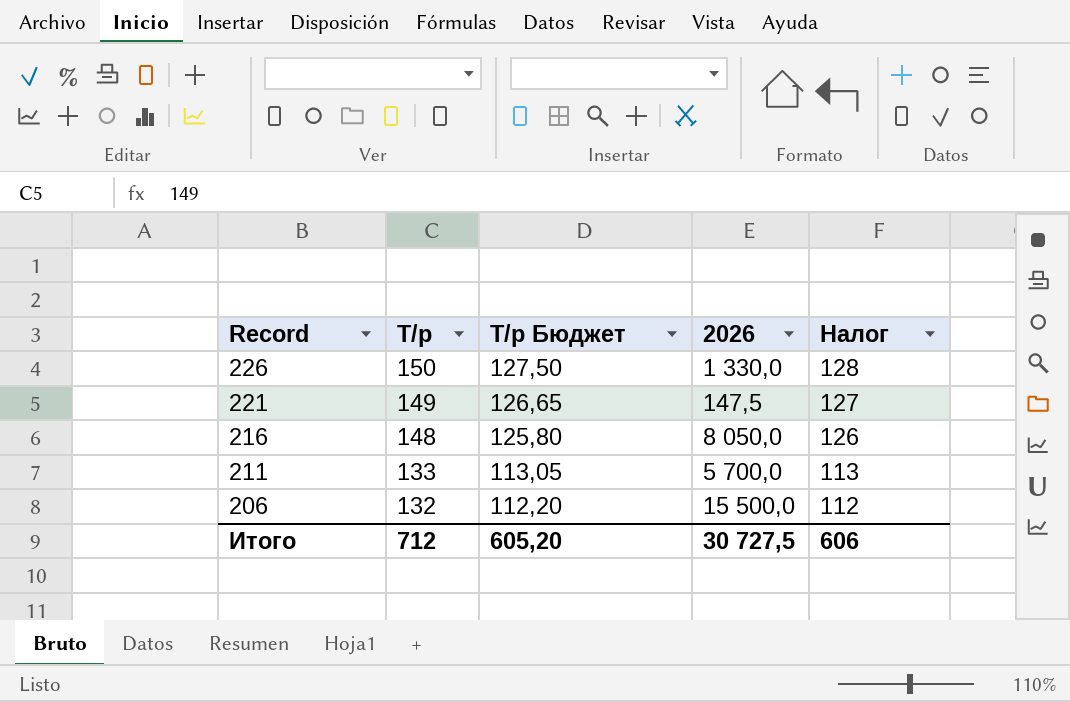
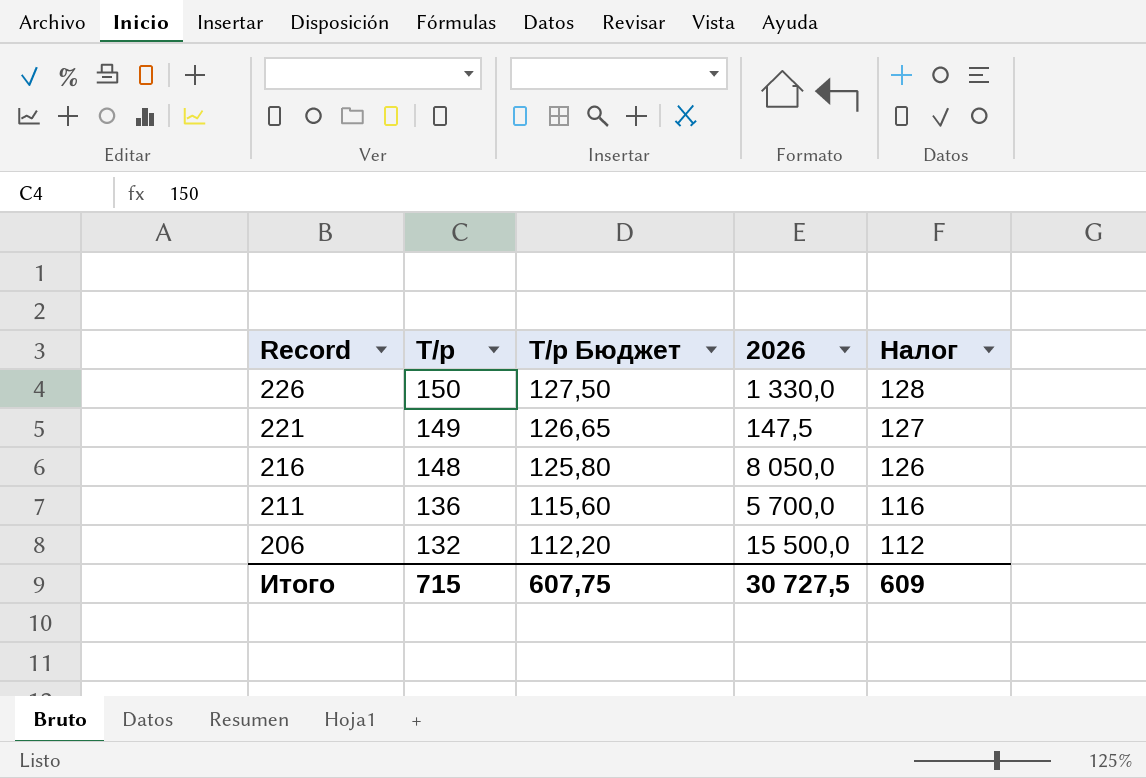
211 | Т/р: 133 -> 136
211 | Т/р Бюджет: 113,05 -> 115,60
211 | Налог: 113 -> 116
Итого | Т/р: 712 -> 715
Итого | Т/р Бюджет: 605,20 -> 607,75
Итого | Налог: 606 -> 609

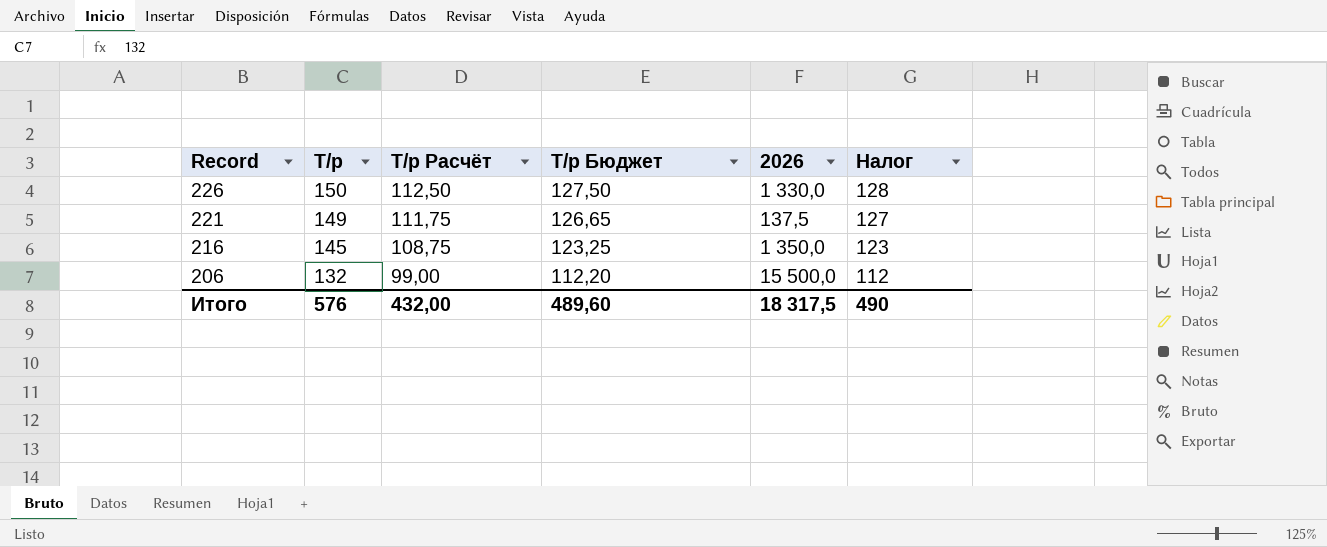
column Т/р Расчёт | formula: none -> [Т/р] * 0,75
row 211: 136 | 115,60 | 5 700,0 | 116 -> none
221 | 2026: 147,5 -> 137,5
216 | Т/р: 148 -> 145
216 | Т/р Бюджет: 125,80 -> 123,25
216 | 2026: 8 050,0 -> 1 350,0
216 | Налог: 126 -> 123
Итого | Т/р: 715 -> 576
Итого | Т/р Бюджет: 607,75 -> 489,60
Итого | 2026: 30 727,5 -> 18 317,5
Итого | Налог: 609 -> 490

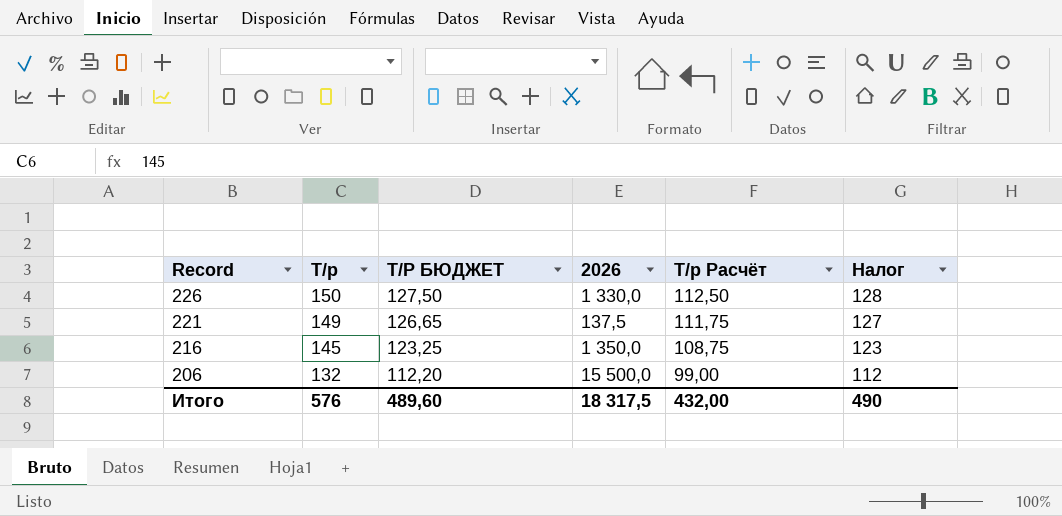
column name: Т/р Бюджет -> Т/Р БЮДЖЕТ
column Т/р Расчёт | position: 3 -> 5

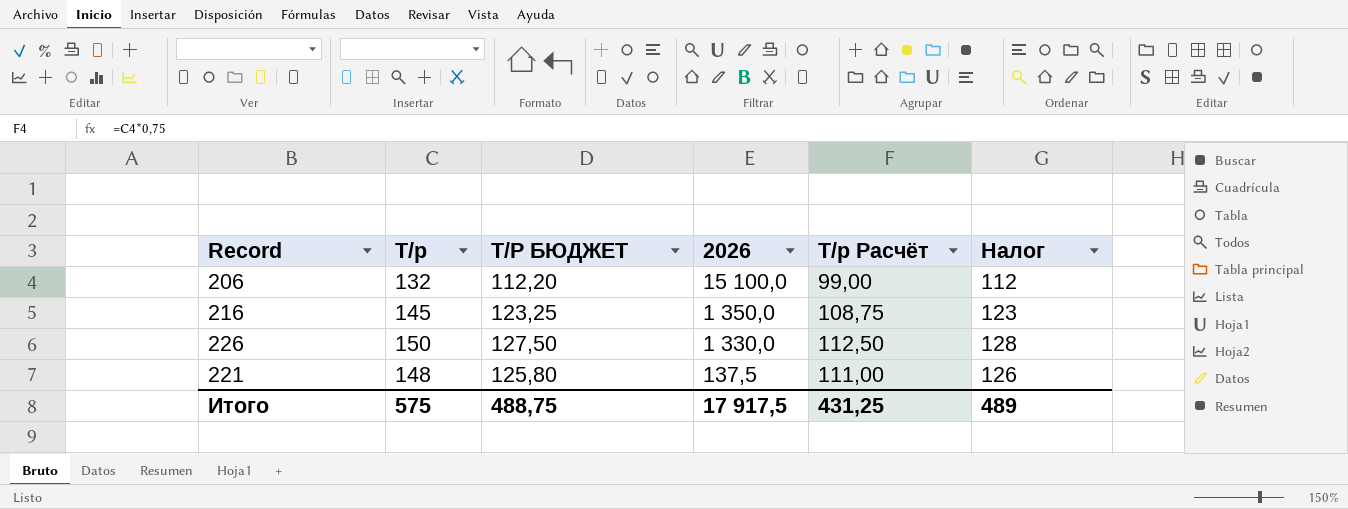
row order: Record descending -> 2026 descending
206 | 2026: 15 500,0 -> 15 100,0
221 | Т/р: 149 -> 148
221 | Т/Р БЮДЖЕТ: 126,65 -> 125,80
221 | Т/р Расчёт: 111,75 -> 111,00
221 | Налог: 127 -> 126
Итого | Т/р: 576 -> 575
Итого | Т/Р БЮДЖЕТ: 489,60 -> 488,75
Итого | 2026: 18 317,5 -> 17 917,5
Итого | Т/р Расчёт: 432,00 -> 431,25
Итого | Налог: 490 -> 489

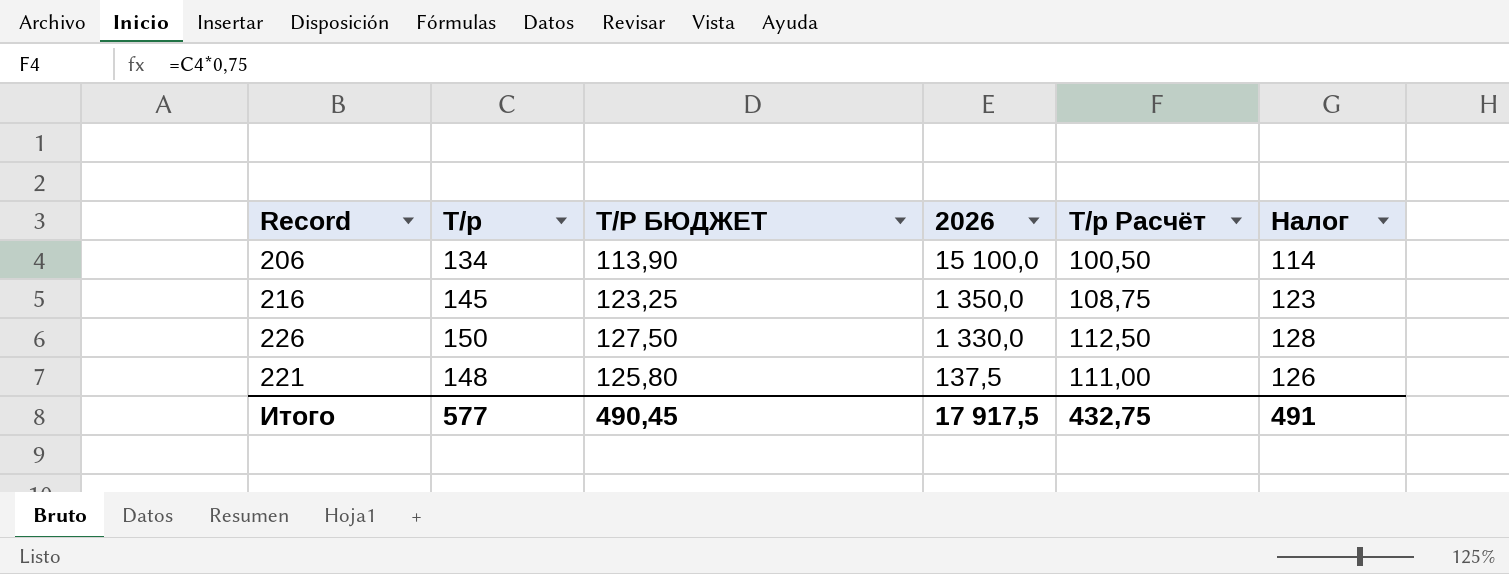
206 | Т/р: 132 -> 134
206 | Т/Р БЮДЖЕТ: 112,20 -> 113,90
206 | Т/р Расчёт: 99,00 -> 100,50
206 | Налог: 112 -> 114
Итого | Т/р: 575 -> 577
Итого | Т/Р БЮДЖЕТ: 488,75 -> 490,45
Итого | Т/р Расчёт: 431,25 -> 432,75
Итого | Налог: 489 -> 491

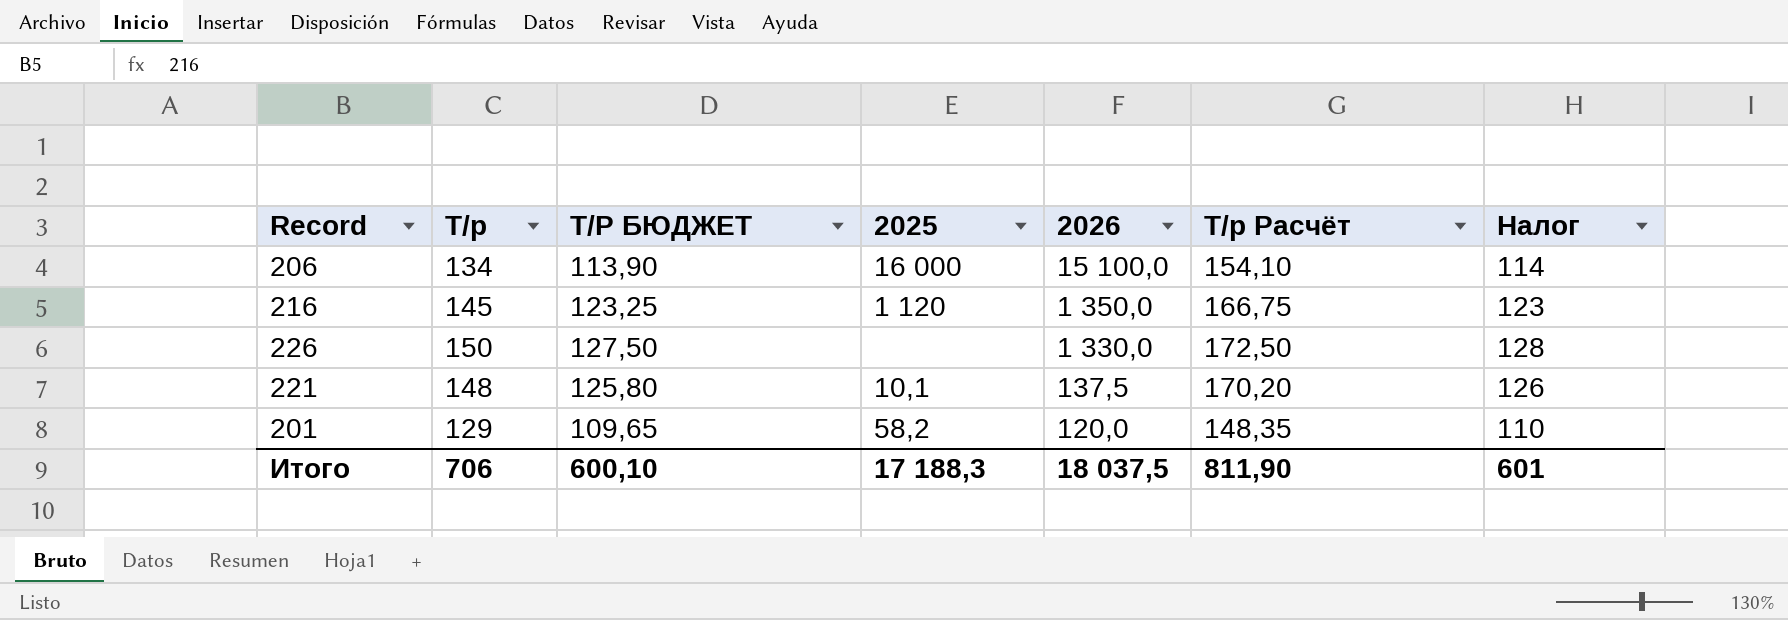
column 2025 | position: none -> 4
column Т/р Расчёт | formula: [Т/р] * 0,75 -> [Т/р] * 1,15
row 201: none -> 129 | 109,65 | 58,2 | 120,0 | 148,35 | 110
Итого | Т/р: 577 -> 706
Итого | Т/Р БЮДЖЕТ: 490,45 -> 600,10
Итого | 2026: 17 917,5 -> 18 037,5
Итого | Т/р Расчёт: 432,75 -> 811,90
Итого | Налог: 491 -> 601

